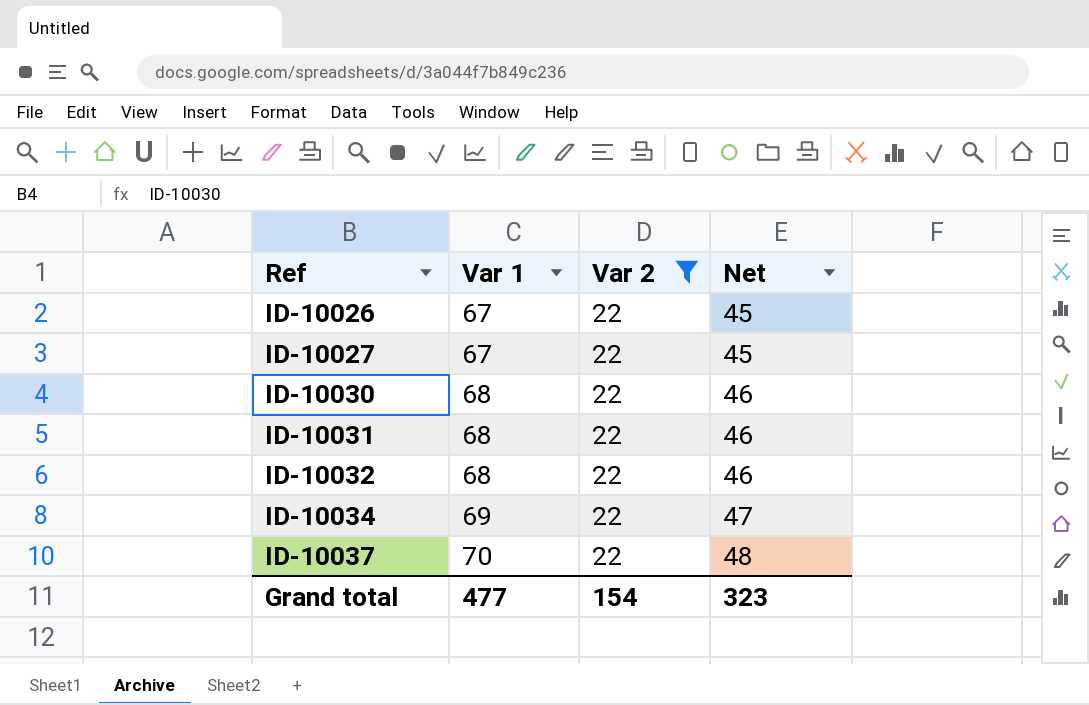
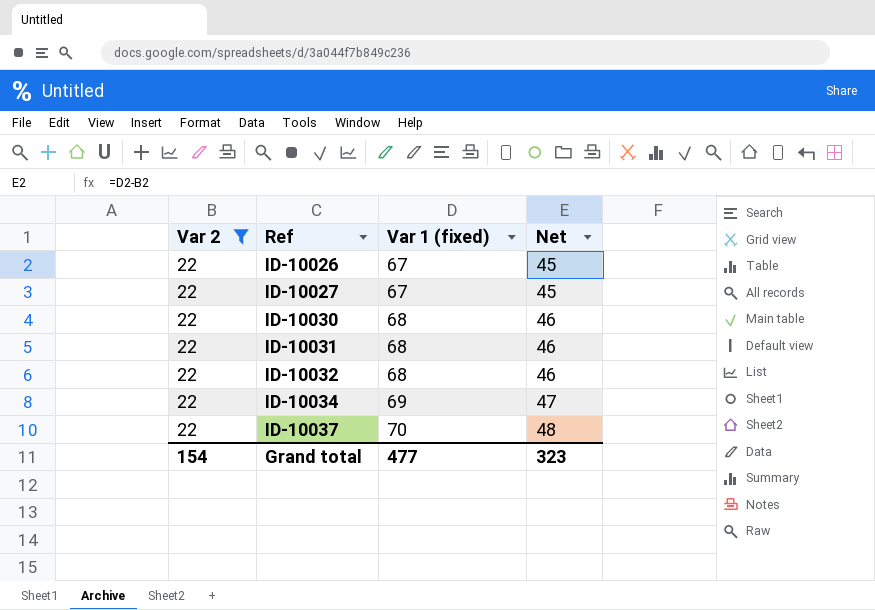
column Var 2 | position: 3 -> 1
column name: Var 1 -> Var 1 (fixed)

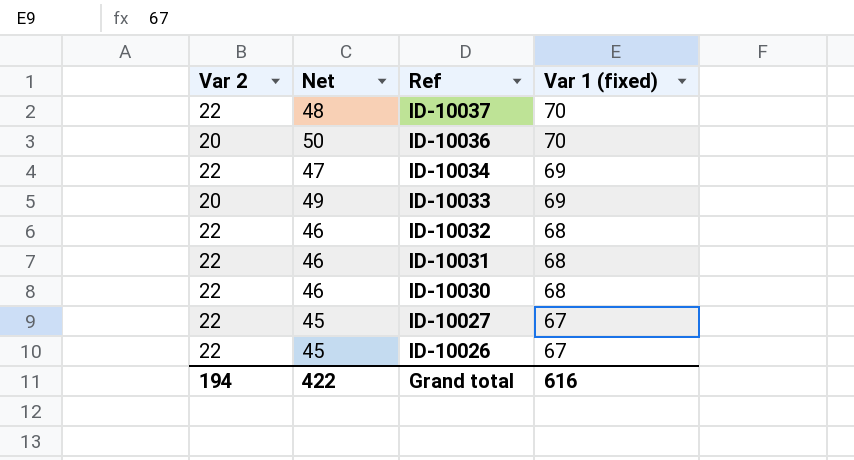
filter: Var 2 = 22 -> none
row order: Ref ascending -> Ref descending
column Net | position: 4 -> 2
Grand total | Var 2: 154 -> 194
Grand total | Net: 323 -> 422
Grand total | Var 1 (fixed): 477 -> 616

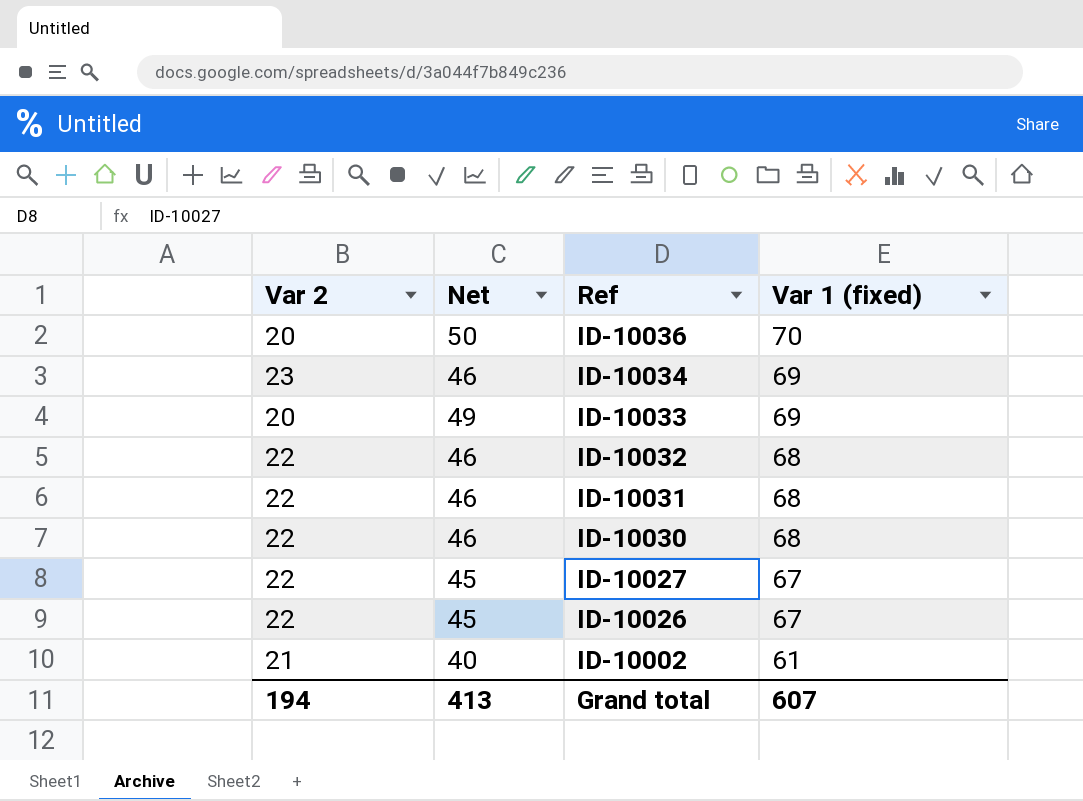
row ID-10037: 22 | 48 | 70 -> none
ID-10034 | Var 2: 22 -> 23
ID-10034 | Net: 47 -> 46
row ID-10002: none -> 21 | 40 | 61
Grand total | Net: 422 -> 413
Grand total | Var 1 (fixed): 616 -> 607

